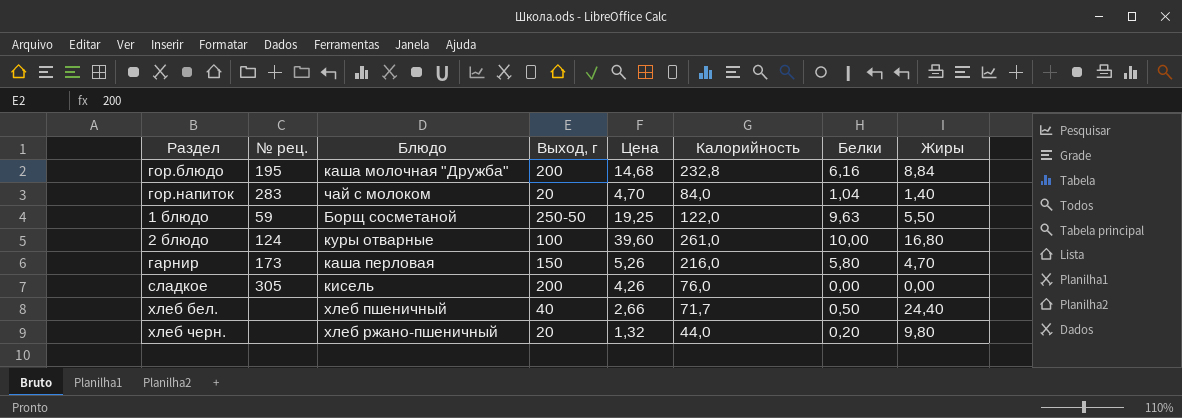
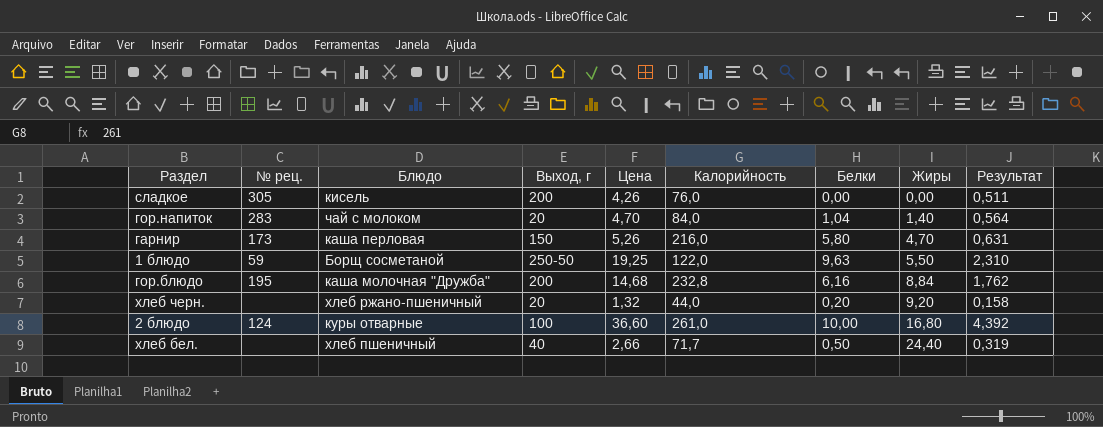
row order: none -> Жиры ascending
column Результат | formula: none -> [Цена] * 0,12
хлеб черн. | Жиры: 9,80 -> 9,20
2 блюдо | Цена: 39,60 -> 36,60

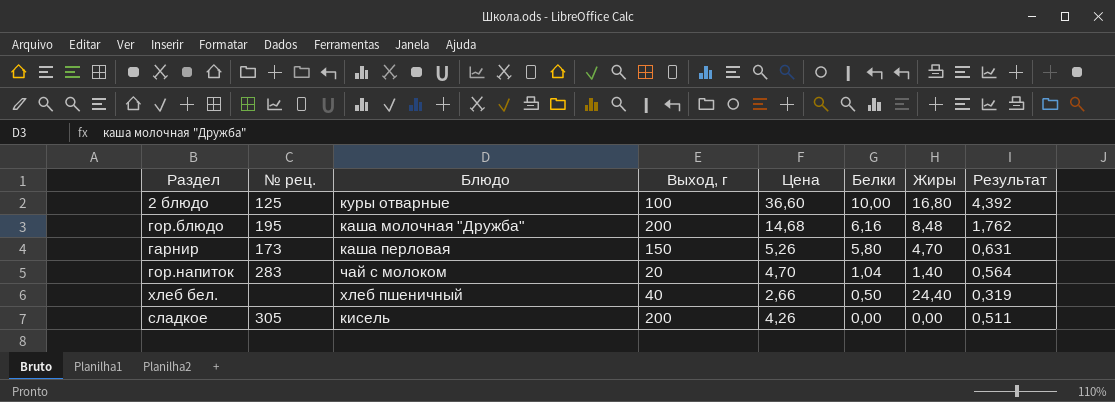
row order: Жиры ascending -> Белки descending
column Калорийность | position: 6 -> none
row 1 блюдо: 59 | Борщ сосметаной | 250-50 | 19,25 | 122,0 | 9,63 | 5,50 | 2,310 -> none
row хлеб черн.: none | хлеб ржано-пшеничный | 20 | 1,32 | 44,0 | 0,20 | 9,20 | 0,158 -> none
2 блюдо | № рец.: 124 -> 125
гор.блюдо | Жиры: 8,84 -> 8,48

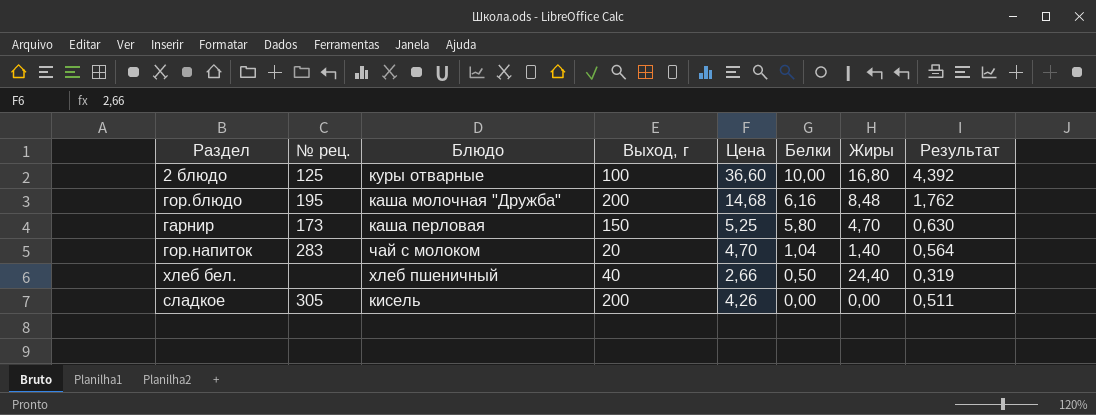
гарнир | Цена: 5,26 -> 5,25
гарнир | Результат: 0,631 -> 0,630

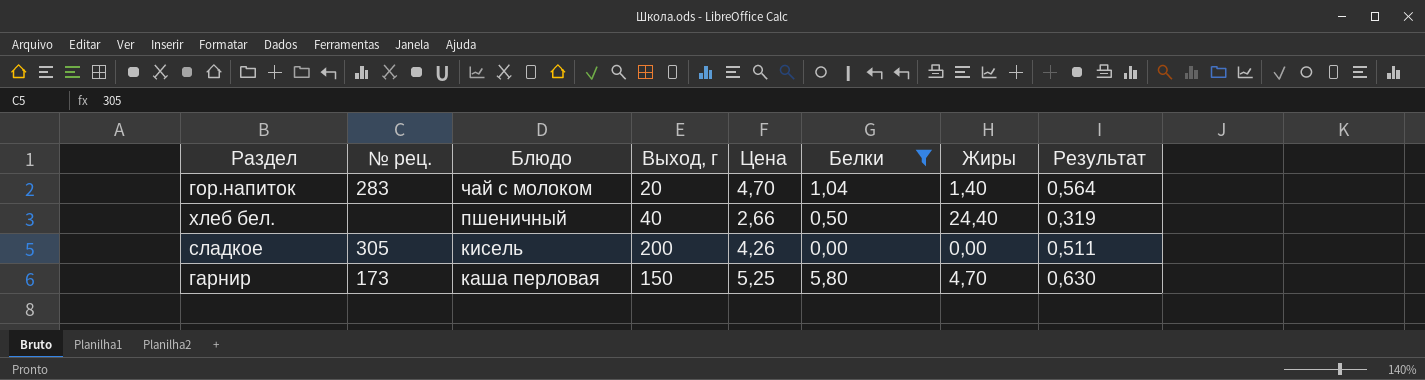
filter: none -> Белки <= 5,80
row order: Белки descending -> Блюдо descending
хлеб бел. | Блюдо: хлеб пшеничный -> пшеничный

